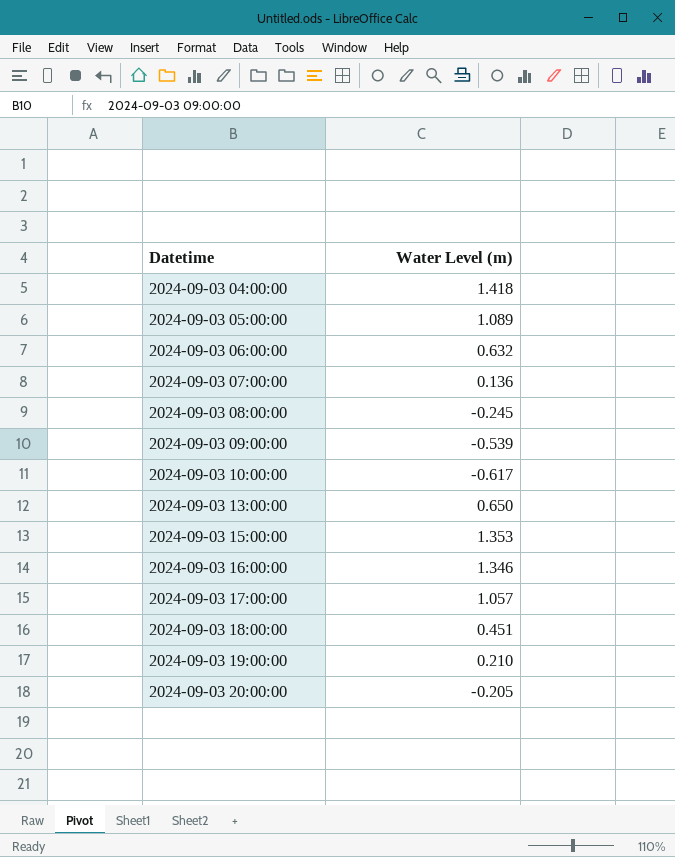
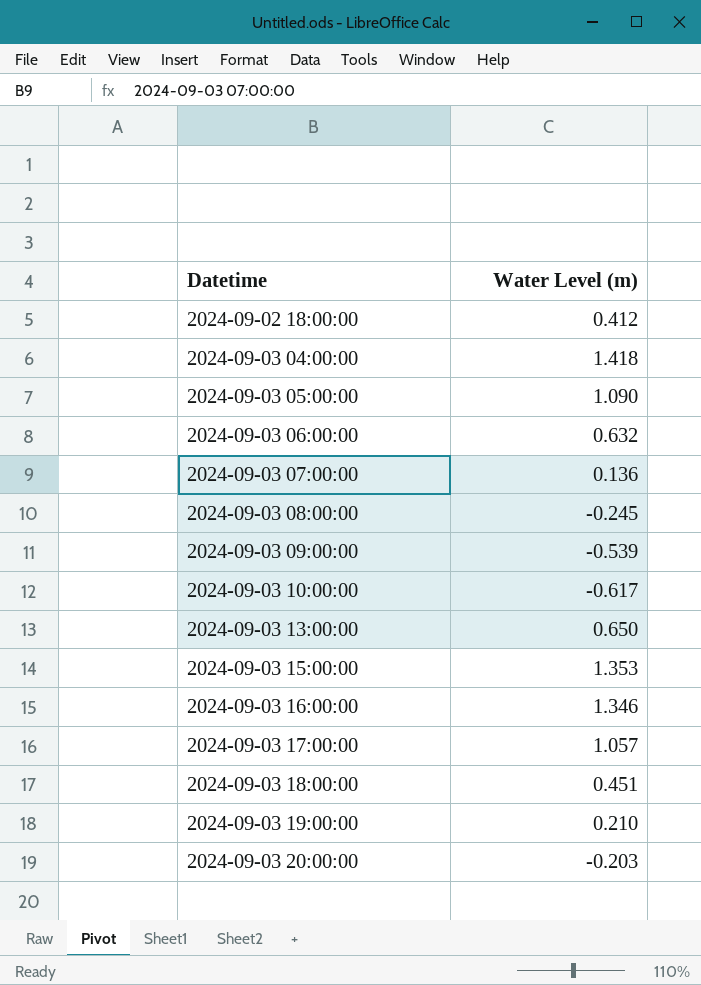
row 2024-09-02 18:00:00: none -> 0.412
2024-09-03 05:00:00 | Water Level (m): 1.089 -> 1.090
2024-09-03 20:00:00 | Water Level (m): -0.205 -> -0.203

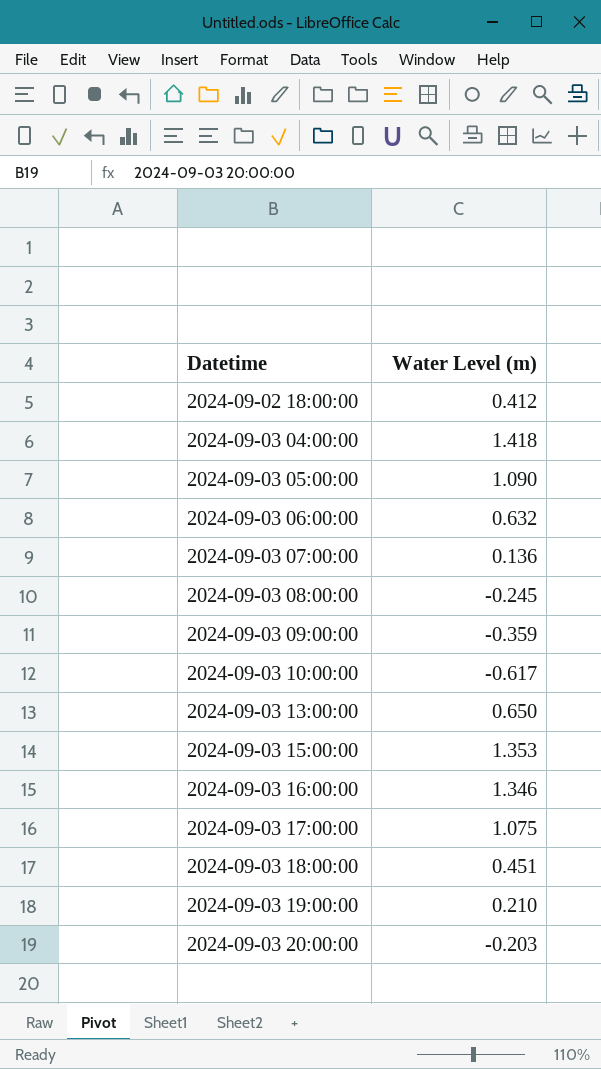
2024-09-03 09:00:00 | Water Level (m): -0.539 -> -0.359
2024-09-03 17:00:00 | Water Level (m): 1.057 -> 1.075

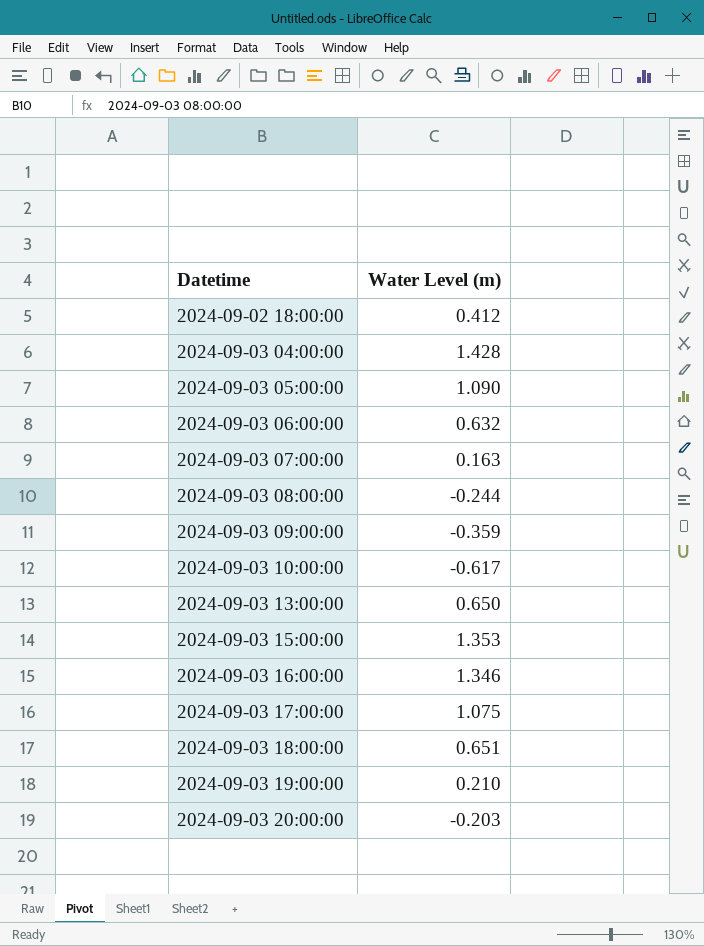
2024-09-03 04:00:00 | Water Level (m): 1.418 -> 1.428
2024-09-03 07:00:00 | Water Level (m): 0.136 -> 0.163
2024-09-03 08:00:00 | Water Level (m): -0.245 -> -0.244
2024-09-03 18:00:00 | Water Level (m): 0.451 -> 0.651

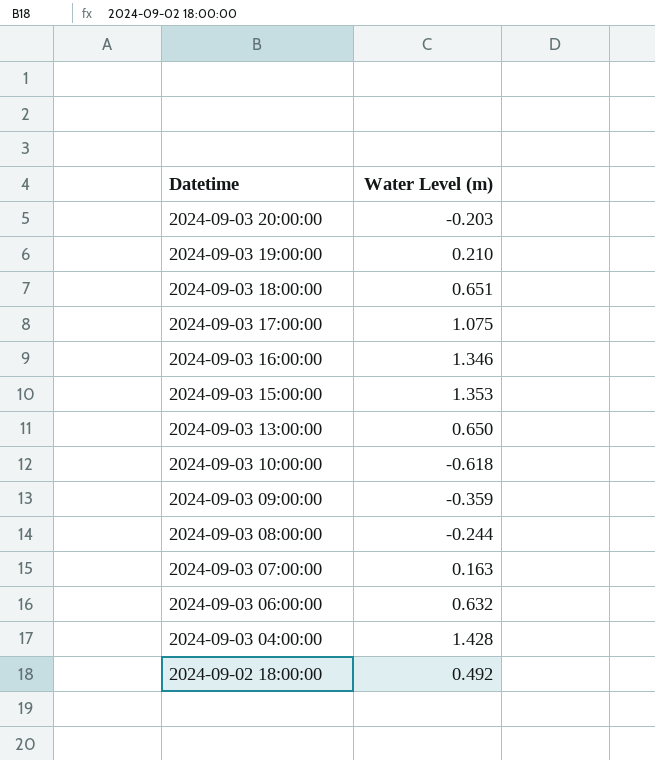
row order: Datetime ascending -> Datetime descending
row 2024-09-03 05:00:00: 1.090 -> none
2024-09-03 10:00:00 | Water Level (m): -0.617 -> -0.618
2024-09-02 18:00:00 | Water Level (m): 0.412 -> 0.492

